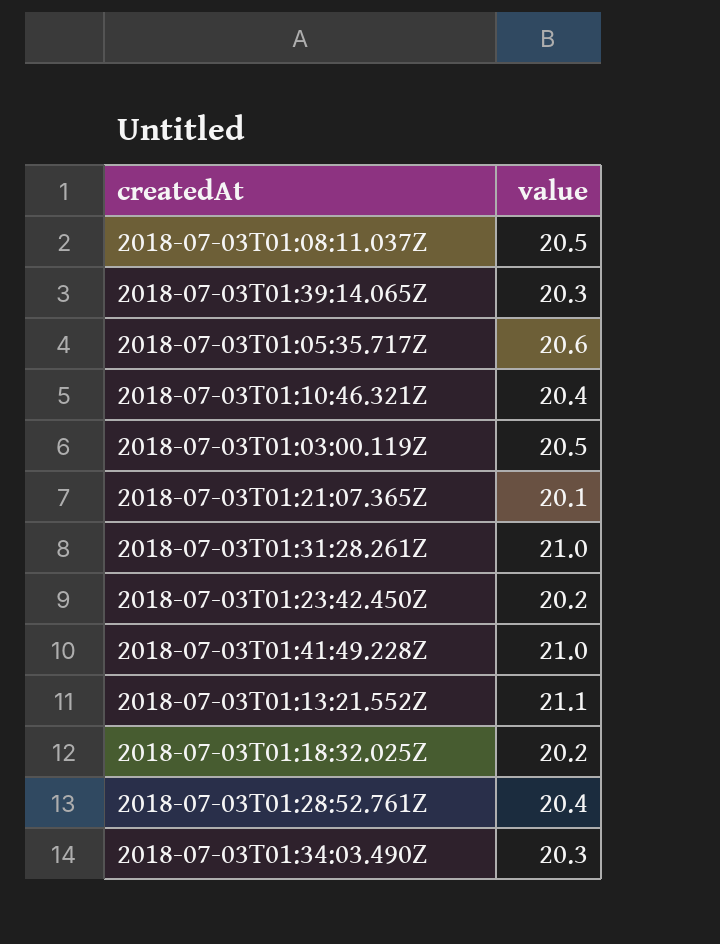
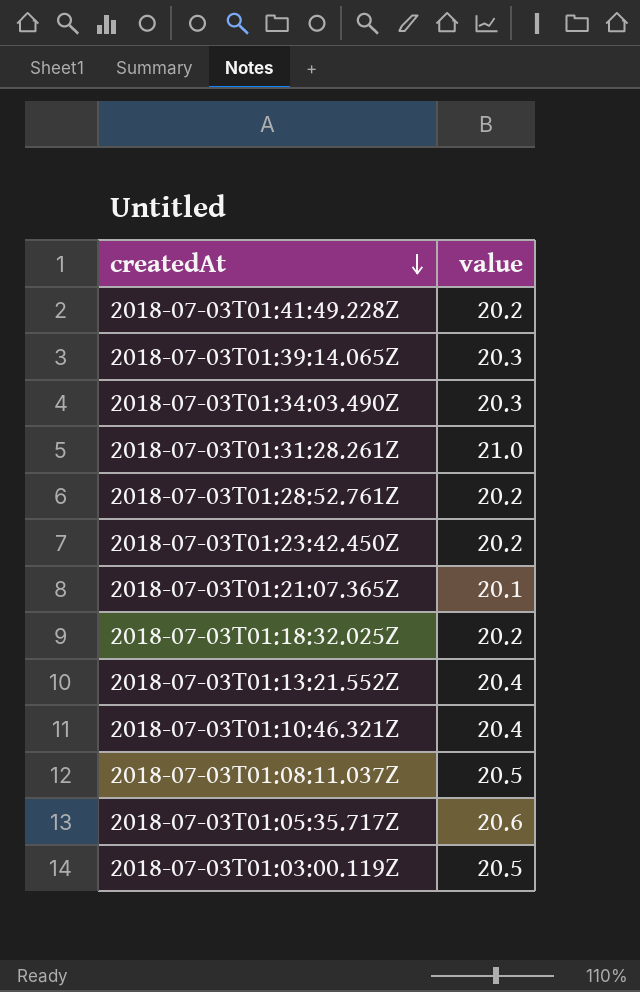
row order: none -> createdAt descending
2018-07-03T01:41:49.228Z | value: 21.0 -> 20.2
2018-07-03T01:28:52.761Z | value: 20.4 -> 20.2
2018-07-03T01:13:21.552Z | value: 21.1 -> 20.4

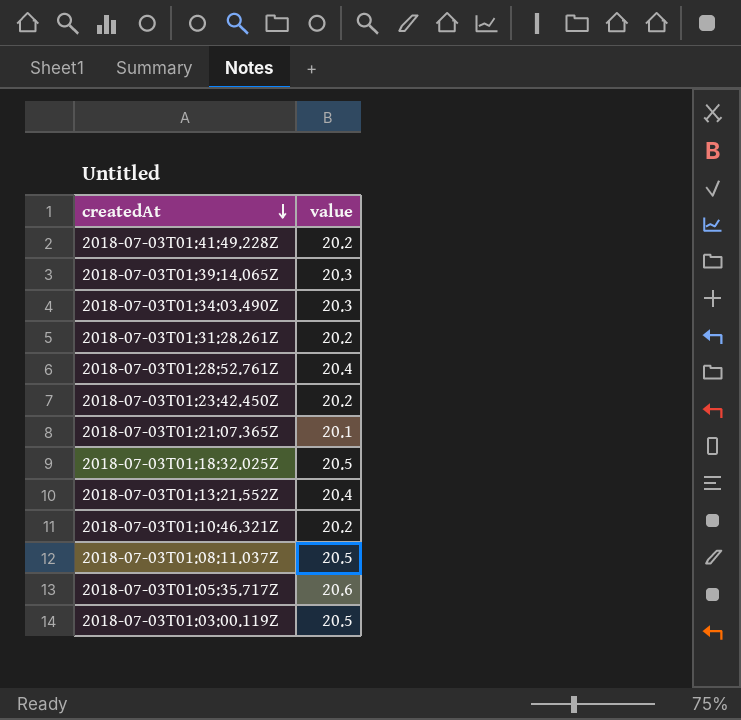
2018-07-03T01:31:28.261Z | value: 21.0 -> 20.2
2018-07-03T01:28:52.761Z | value: 20.2 -> 20.4
2018-07-03T01:18:32.025Z | value: 20.2 -> 20.5
2018-07-03T01:10:46.321Z | value: 20.4 -> 20.2

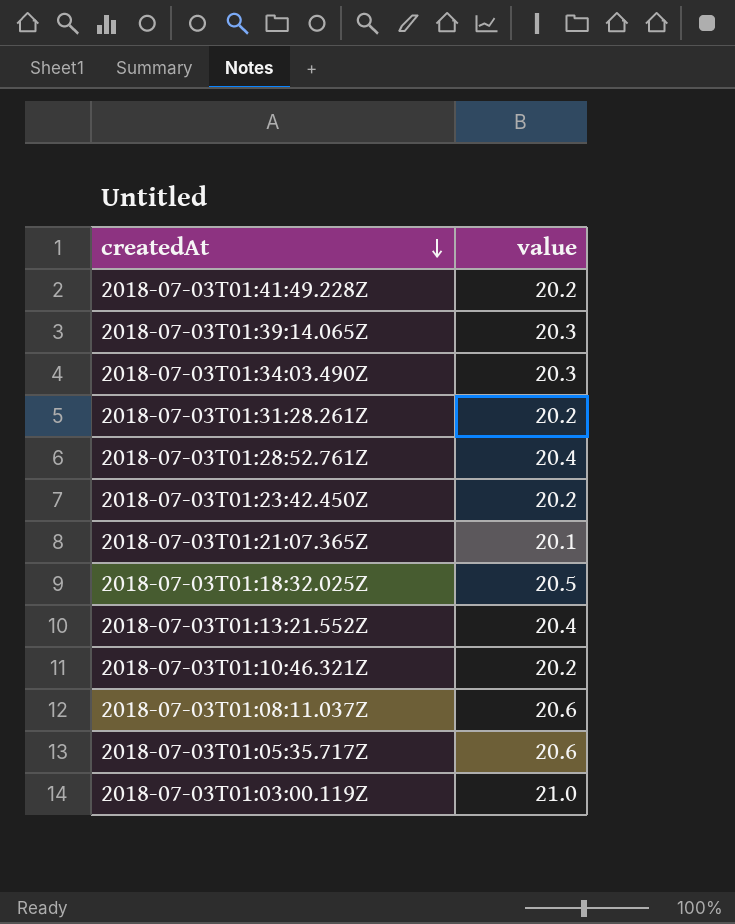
2018-07-03T01:08:11.037Z | value: 20.5 -> 20.6
2018-07-03T01:03:00.119Z | value: 20.5 -> 21.0

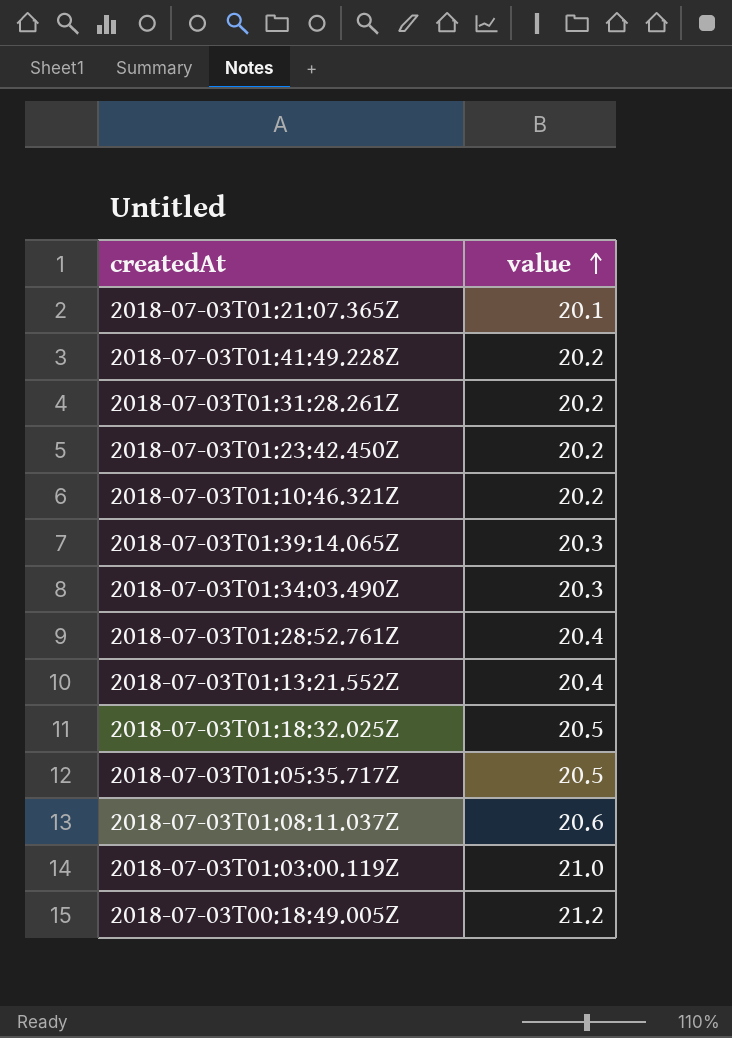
row order: createdAt descending -> value ascending
2018-07-03T01:05:35.717Z | value: 20.6 -> 20.5
row 2018-07-03T00:18:49.005Z: none -> 21.2

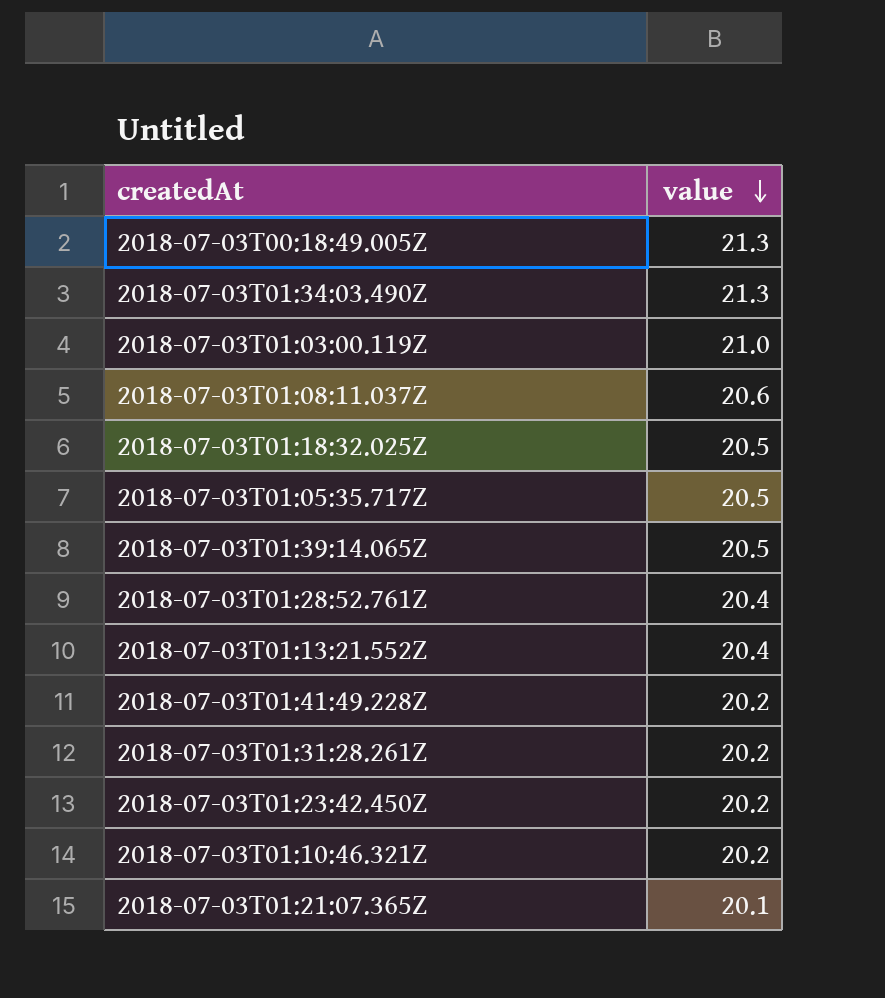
row order: value ascending -> value descending
2018-07-03T00:18:49.005Z | value: 21.2 -> 21.3
2018-07-03T01:34:03.490Z | value: 20.3 -> 21.3
2018-07-03T01:39:14.065Z | value: 20.3 -> 20.5

